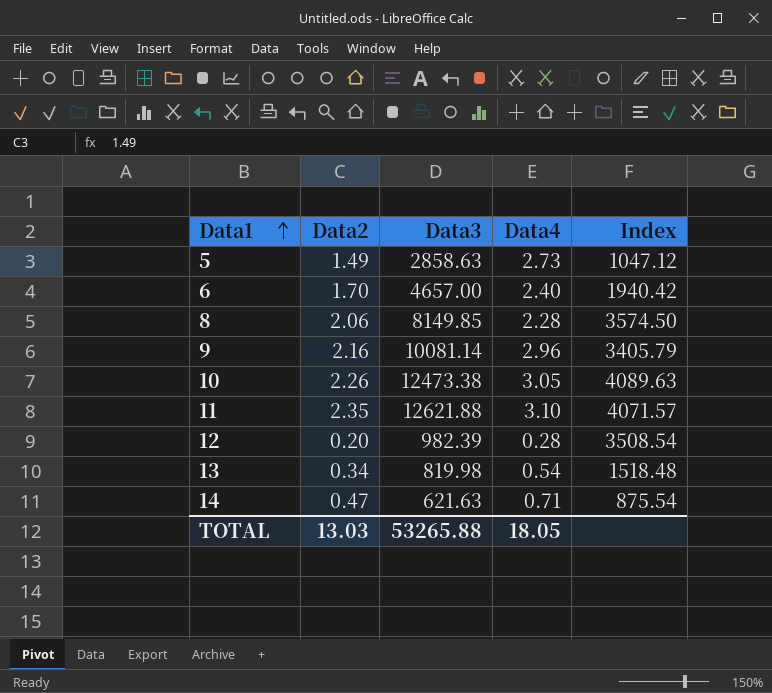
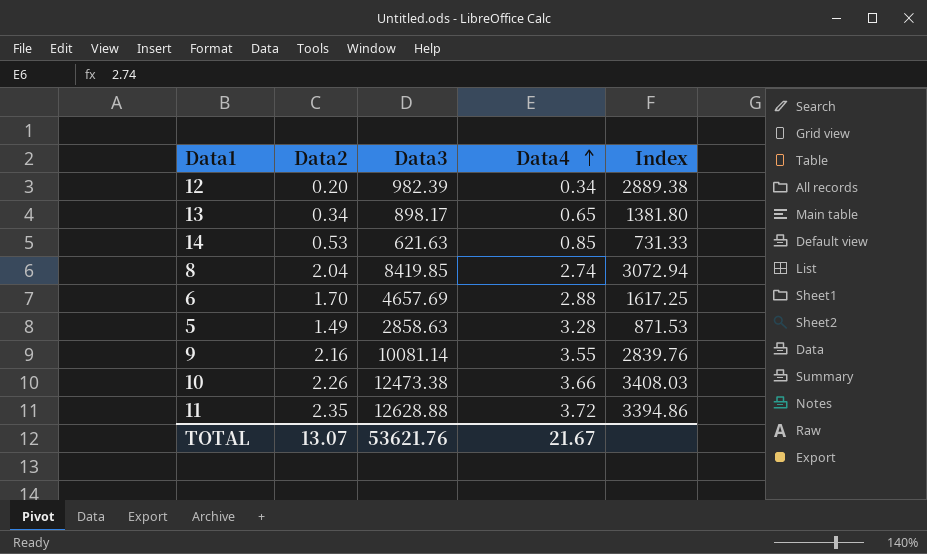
row order: Data1 ascending -> Data4 ascending
12 | Data4: 0.28 -> 0.34
12 | Index: 3508.54 -> 2889.38
13 | Data3: 819.98 -> 898.17
13 | Data4: 0.54 -> 0.65
13 | Index: 1518.48 -> 1381.80
14 | Data2: 0.47 -> 0.53
14 | Data4: 0.71 -> 0.85
14 | Index: 875.54 -> 731.33
8 | Data2: 2.06 -> 2.04
8 | Data3: 8149.85 -> 8419.85
8 | Data4: 2.28 -> 2.74
8 | Index: 3574.50 -> 3072.94
6 | Data3: 4657.00 -> 4657.69
6 | Data4: 2.40 -> 2.88
6 | Index: 1940.42 -> 1617.25
5 | Data4: 2.73 -> 3.28
5 | Index: 1047.12 -> 871.53
9 | Data4: 2.96 -> 3.55
9 | Index: 3405.79 -> 2839.76
10 | Data4: 3.05 -> 3.66
10 | Index: 4089.63 -> 3408.03
11 | Data3: 12621.88 -> 12628.88
11 | Data4: 3.10 -> 3.72
11 | Index: 4071.57 -> 3394.86
TOTAL | Data2: 13.03 -> 13.07
TOTAL | Data3: 53265.88 -> 53621.76
TOTAL | Data4: 18.05 -> 21.67

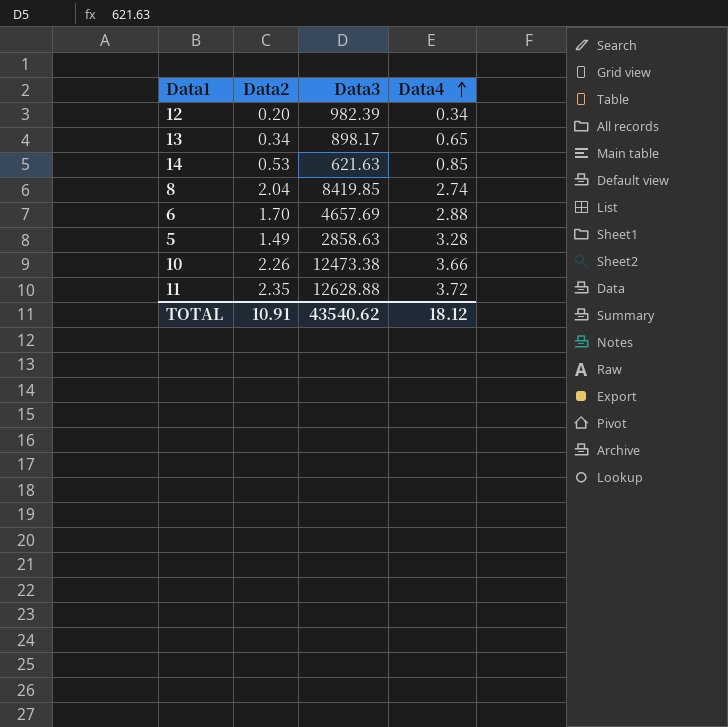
column Index | formula: [Data3] / [Data4] -> none
row 9: 2.16 | 10081.14 | 3.55 | 2839.76 -> none
TOTAL | Data2: 13.07 -> 10.91
TOTAL | Data3: 53621.76 -> 43540.62
TOTAL | Data4: 21.67 -> 18.12

